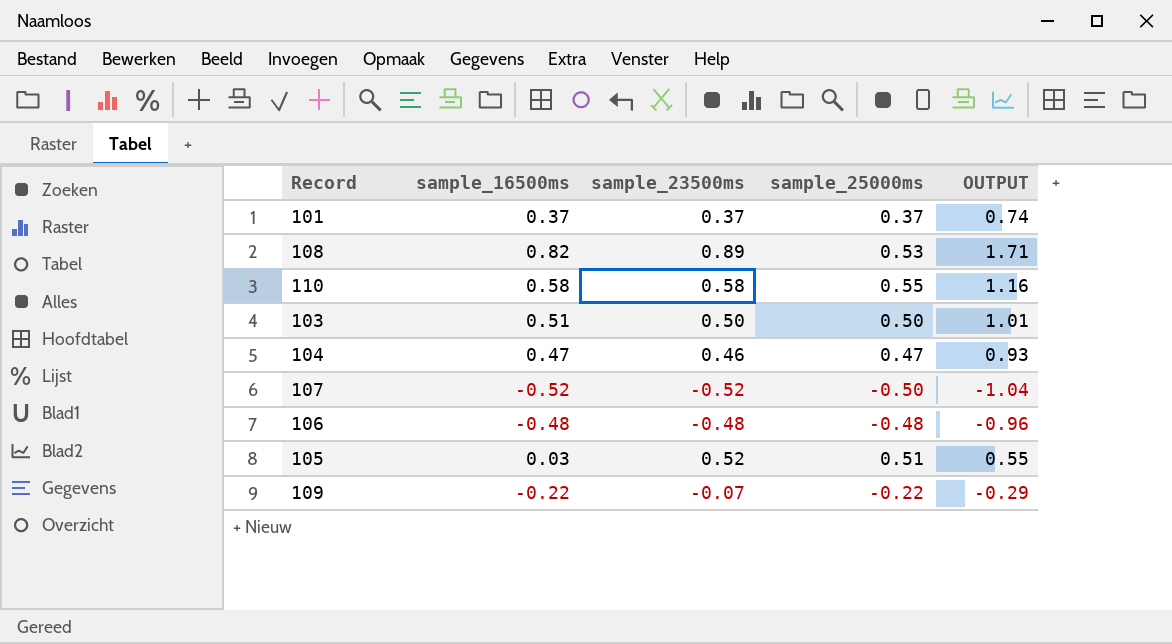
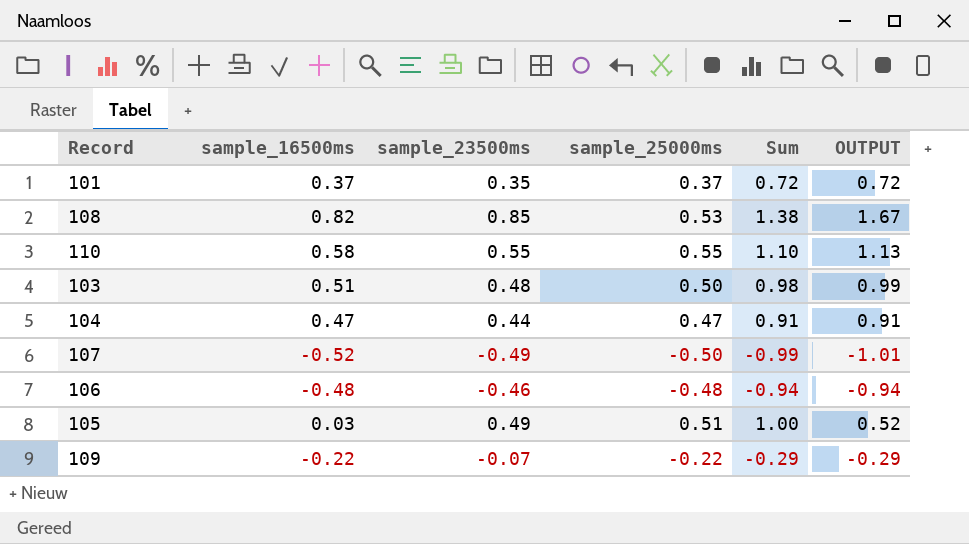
column Sum | formula: none -> [sample_23500ms] + [sample_25000ms]
101 | sample_23500ms: 0.37 -> 0.35
101 | OUTPUT: 0.74 -> 0.72
108 | sample_23500ms: 0.89 -> 0.85
108 | OUTPUT: 1.71 -> 1.67
110 | sample_23500ms: 0.58 -> 0.55
110 | OUTPUT: 1.16 -> 1.13
103 | sample_23500ms: 0.50 -> 0.48
103 | OUTPUT: 1.01 -> 0.99
104 | sample_23500ms: 0.46 -> 0.44
104 | OUTPUT: 0.93 -> 0.91
107 | sample_23500ms: -0.52 -> -0.49
107 | OUTPUT: -1.04 -> -1.01
106 | sample_23500ms: -0.48 -> -0.46
106 | OUTPUT: -0.96 -> -0.94
105 | sample_23500ms: 0.52 -> 0.49
105 | OUTPUT: 0.55 -> 0.52

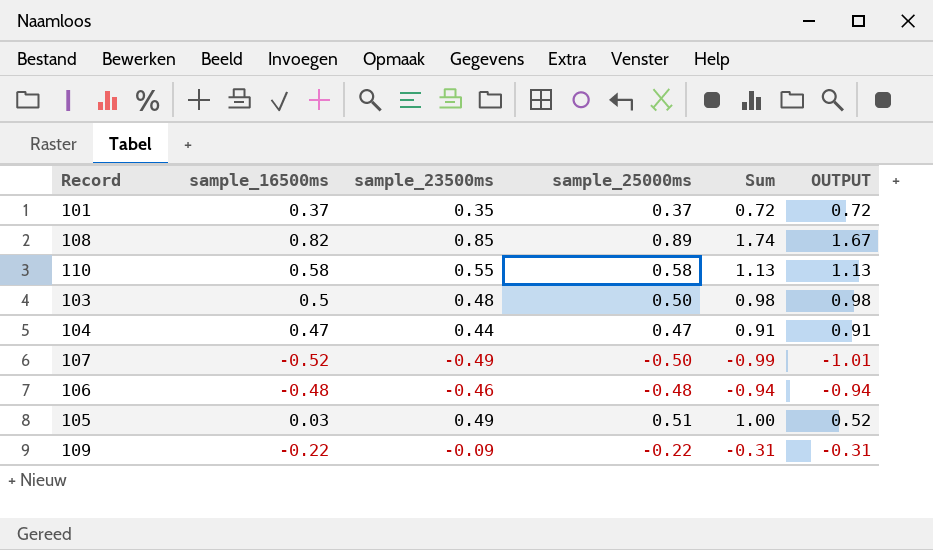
108 | sample_25000ms: 0.53 -> 0.89
108 | Sum: 1.38 -> 1.74
110 | sample_25000ms: 0.55 -> 0.58
110 | Sum: 1.10 -> 1.13
103 | sample_16500ms: 0.51 -> 0.5
103 | OUTPUT: 0.99 -> 0.98
109 | sample_23500ms: -0.07 -> -0.09
109 | Sum: -0.29 -> -0.31
109 | OUTPUT: -0.29 -> -0.31

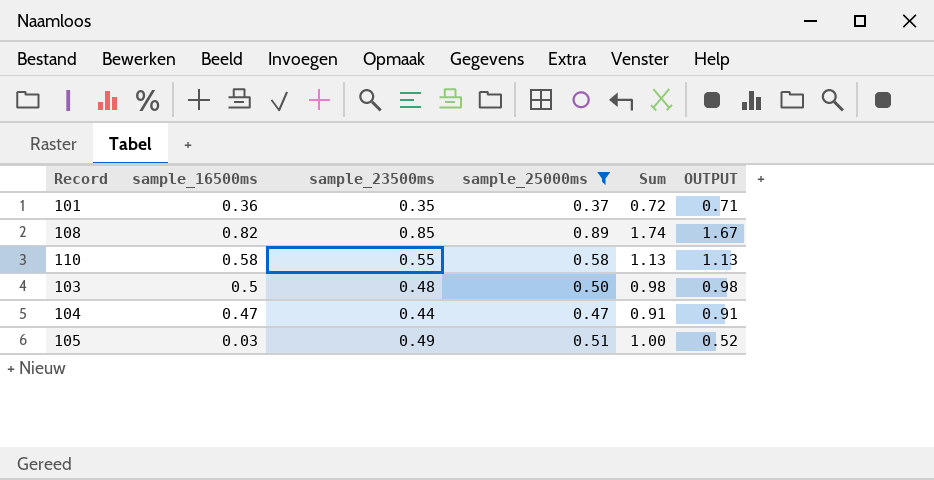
filter: none -> sample_25000ms >= 0.37
101 | sample_16500ms: 0.37 -> 0.36
101 | OUTPUT: 0.72 -> 0.71

